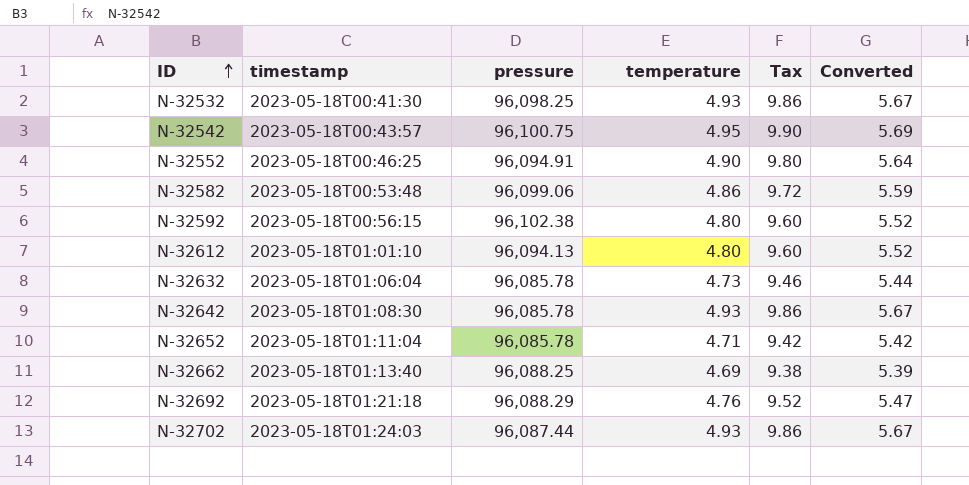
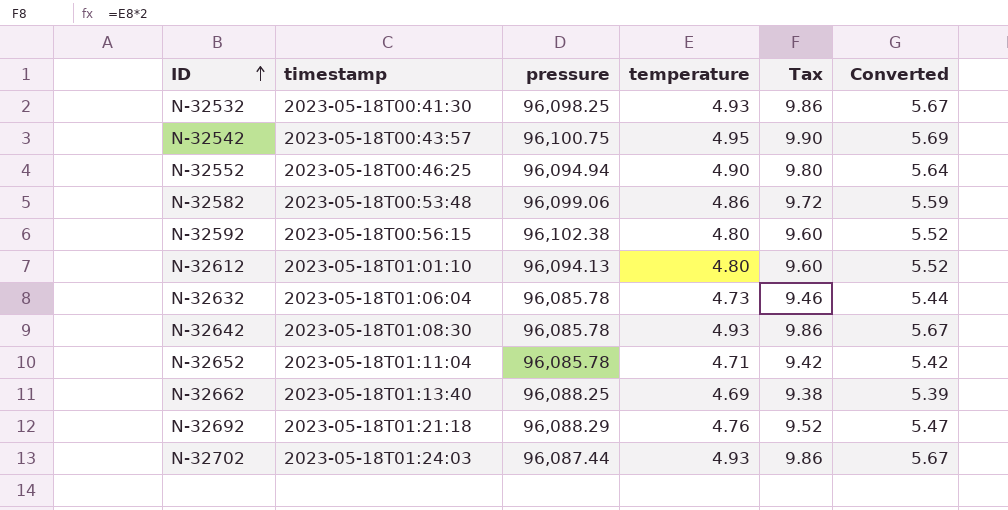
N-32552 | pressure: 96,094.91 -> 96,094.94

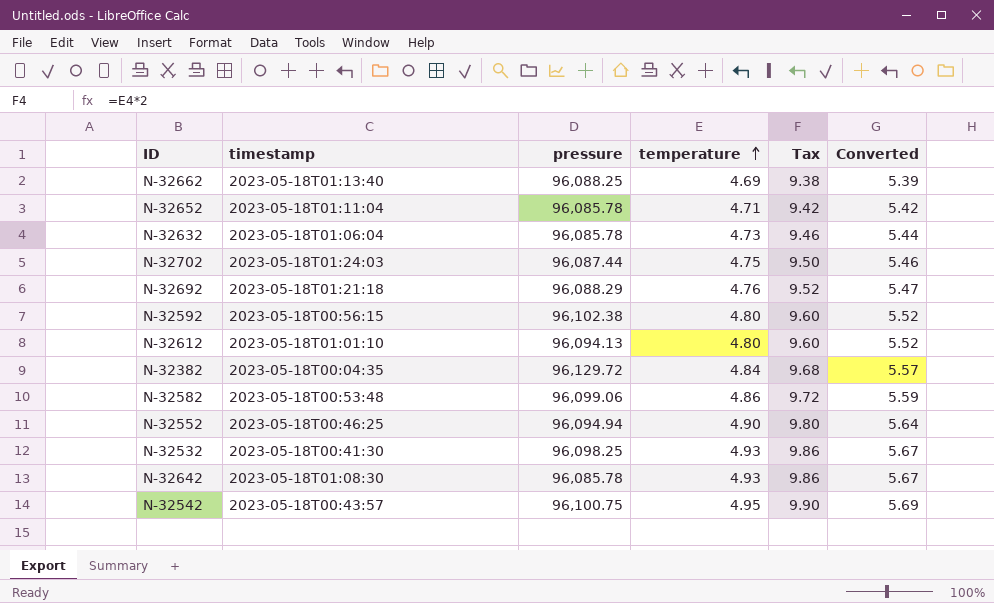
row order: ID ascending -> temperature ascending
N-32702 | temperature: 4.93 -> 4.75
N-32702 | Tax: 9.86 -> 9.50
N-32702 | Converted: 5.67 -> 5.46
row N-32382: none -> 2023-05-18T00:04:35 | 96,129.72 | 4.84 | 9.68 | 5.57

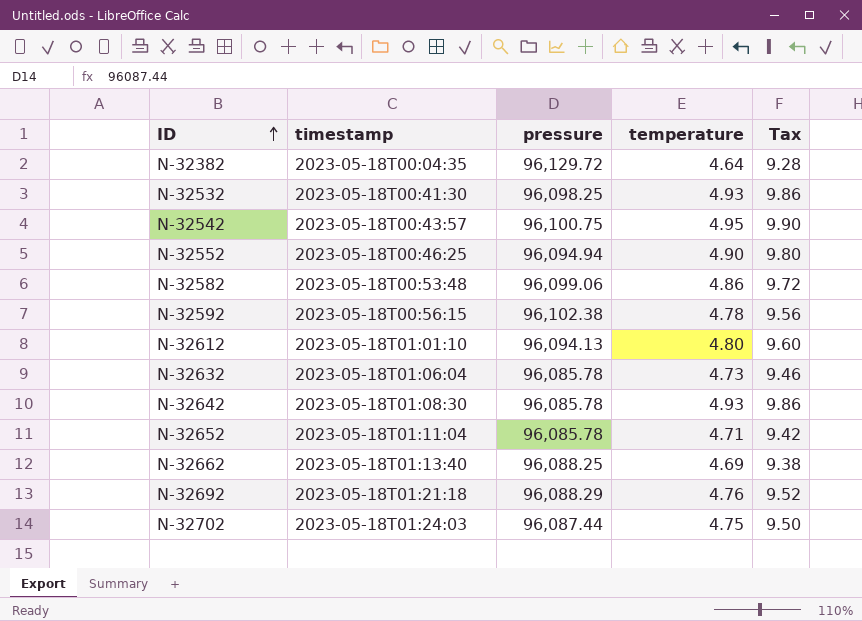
row order: temperature ascending -> ID ascending
column Converted | formula: [temperature] * 1.15 -> none
N-32382 | temperature: 4.84 -> 4.64
N-32382 | Tax: 9.68 -> 9.28
N-32592 | temperature: 4.80 -> 4.78
N-32592 | Tax: 9.60 -> 9.56

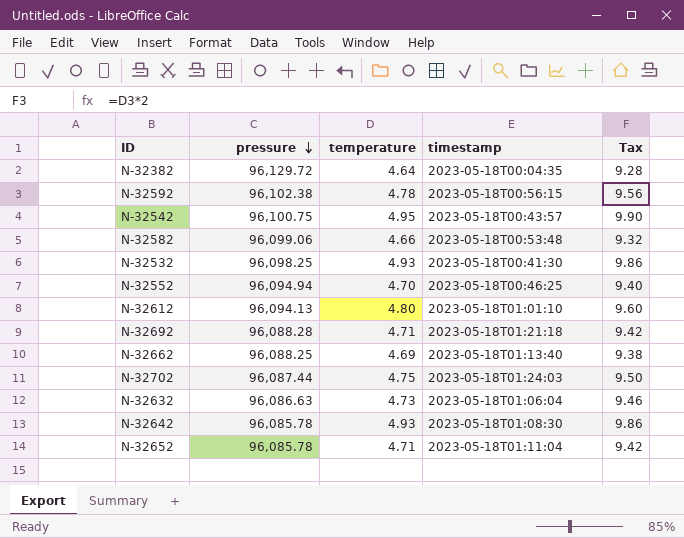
row order: ID ascending -> pressure descending
column timestamp | position: 2 -> 4
N-32582 | temperature: 4.86 -> 4.66
N-32582 | Tax: 9.72 -> 9.32
N-32552 | temperature: 4.90 -> 4.70
N-32552 | Tax: 9.80 -> 9.40
N-32692 | pressure: 96,088.29 -> 96,088.28
N-32692 | temperature: 4.76 -> 4.71
N-32692 | Tax: 9.52 -> 9.42
N-32632 | pressure: 96,085.78 -> 96,086.63

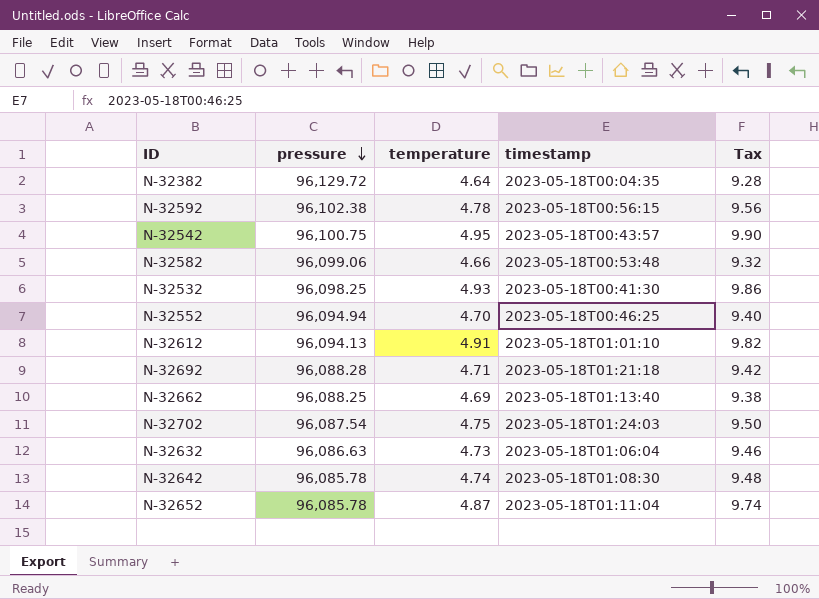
N-32612 | temperature: 4.80 -> 4.91
N-32612 | Tax: 9.60 -> 9.82
N-32702 | pressure: 96,087.44 -> 96,087.54
N-32642 | temperature: 4.93 -> 4.74
N-32642 | Tax: 9.86 -> 9.48
N-32652 | temperature: 4.71 -> 4.87
N-32652 | Tax: 9.42 -> 9.74

